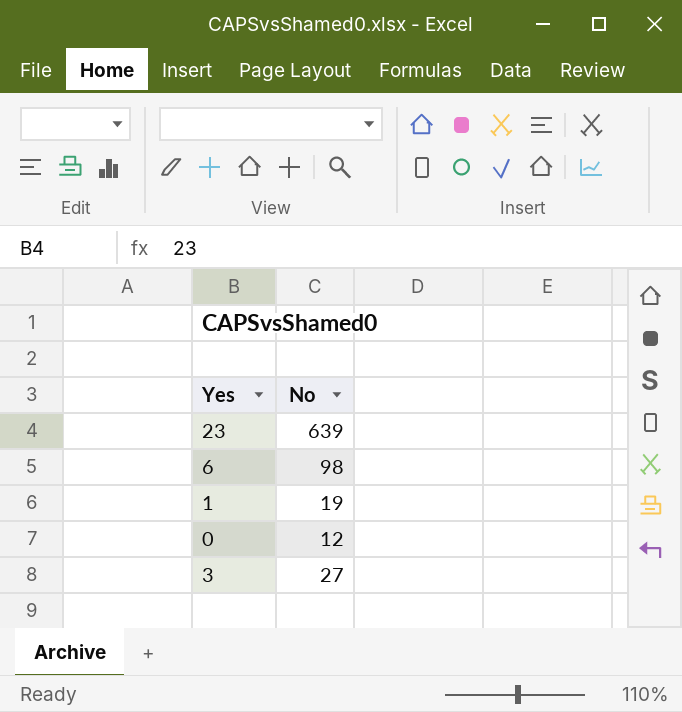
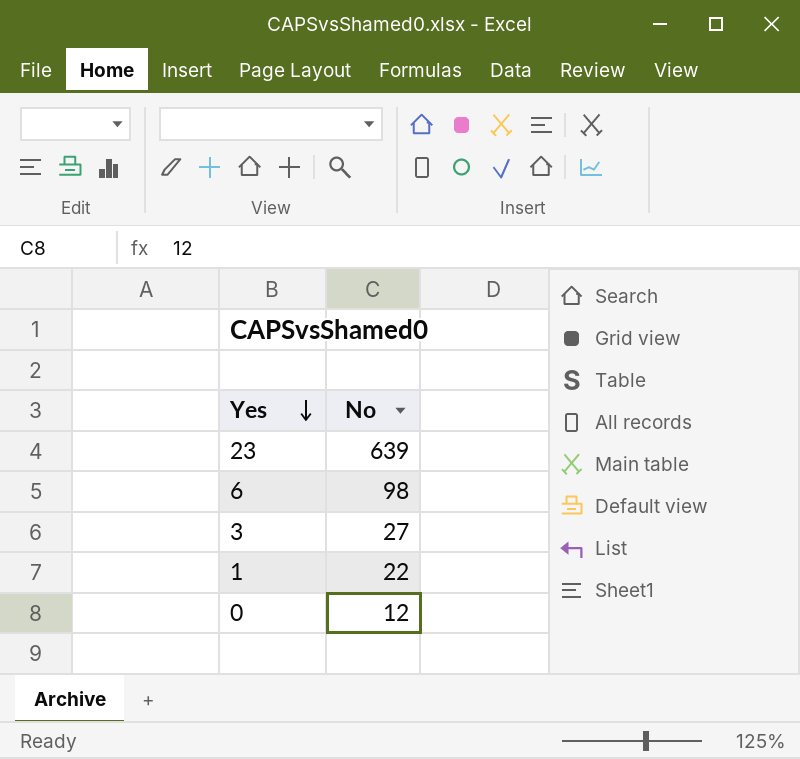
row order: none -> Yes descending
1 | No: 19 -> 22

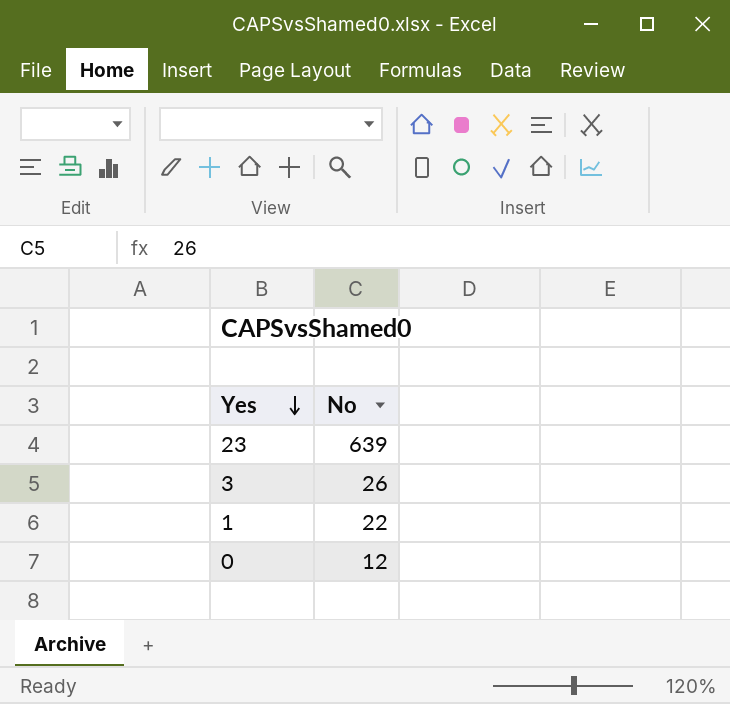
row 6: 98 -> none
3 | No: 27 -> 26

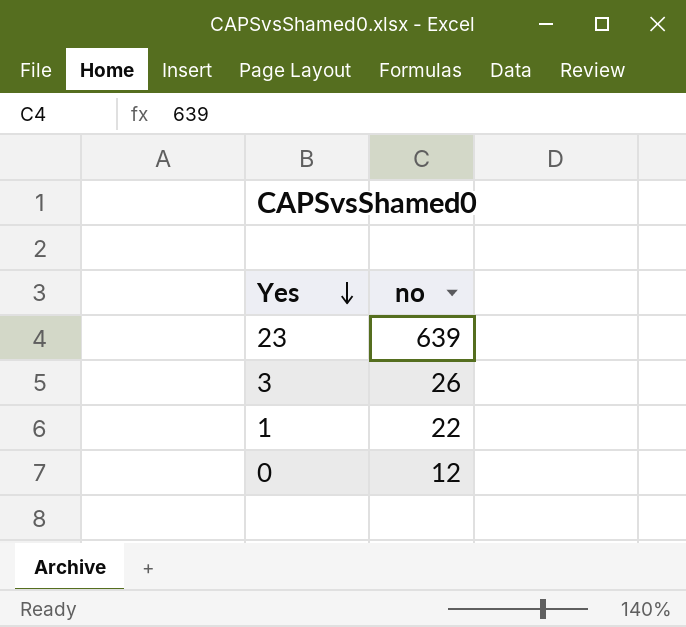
column name: No -> no

